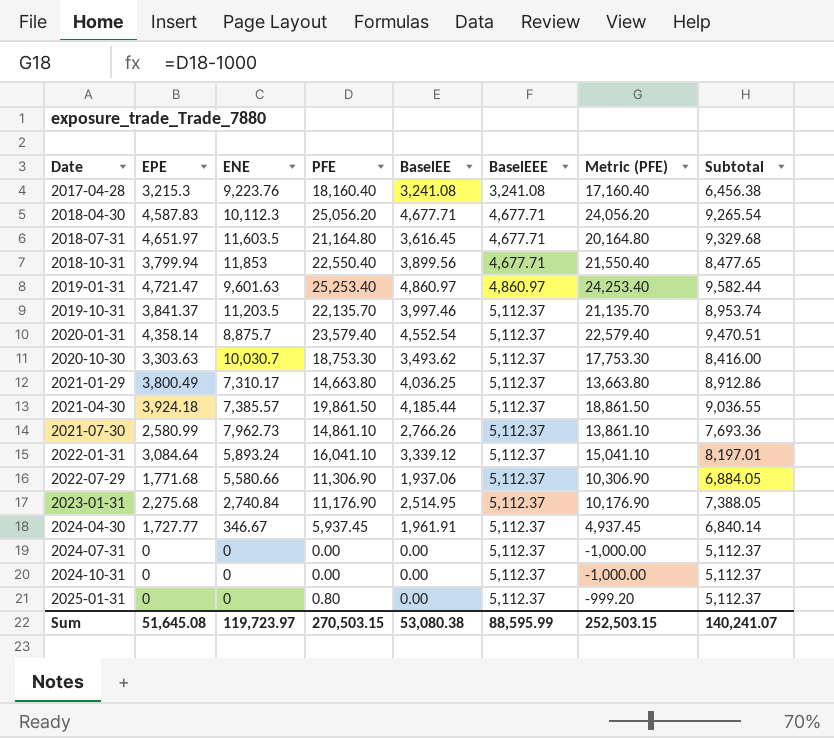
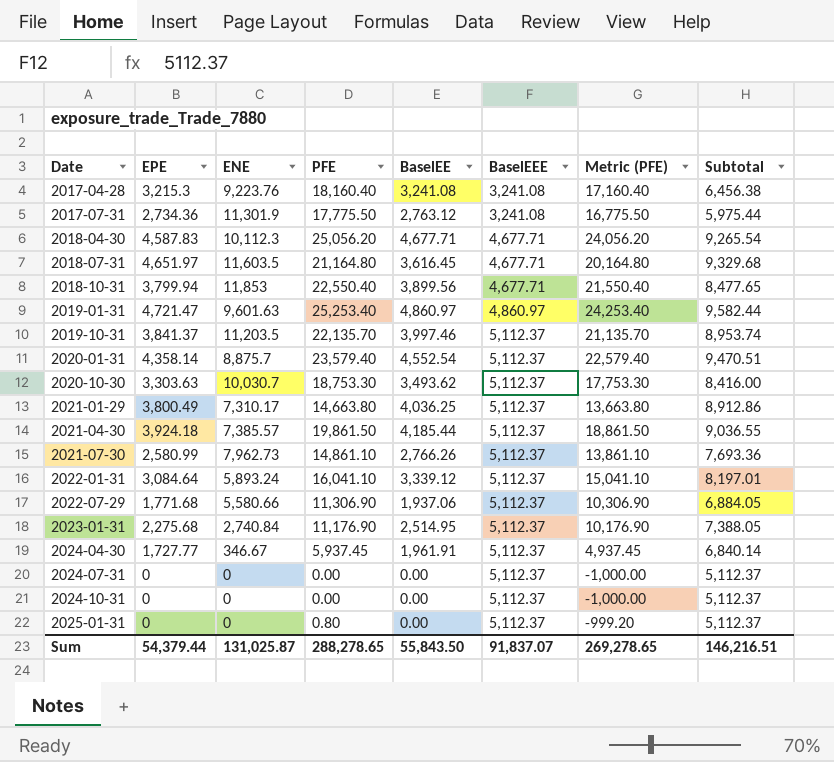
row 2017-07-31: none -> 2,734.36 | 11,301.9 | 17,775.50 | 2,763.12 | 3,241.08 | 16,775.50 | 5,975.44
Sum | EPE: 51,645.08 -> 54,379.44
Sum | ENE: 119,723.97 -> 131,025.87
Sum | PFE: 270,503.15 -> 288,278.65
Sum | BaselEE: 53,080.38 -> 55,843.50
Sum | BaselEEE: 88,595.99 -> 91,837.07
Sum | Metric (PFE): 252,503.15 -> 269,278.65
Sum | Subtotal: 140,241.07 -> 146,216.51

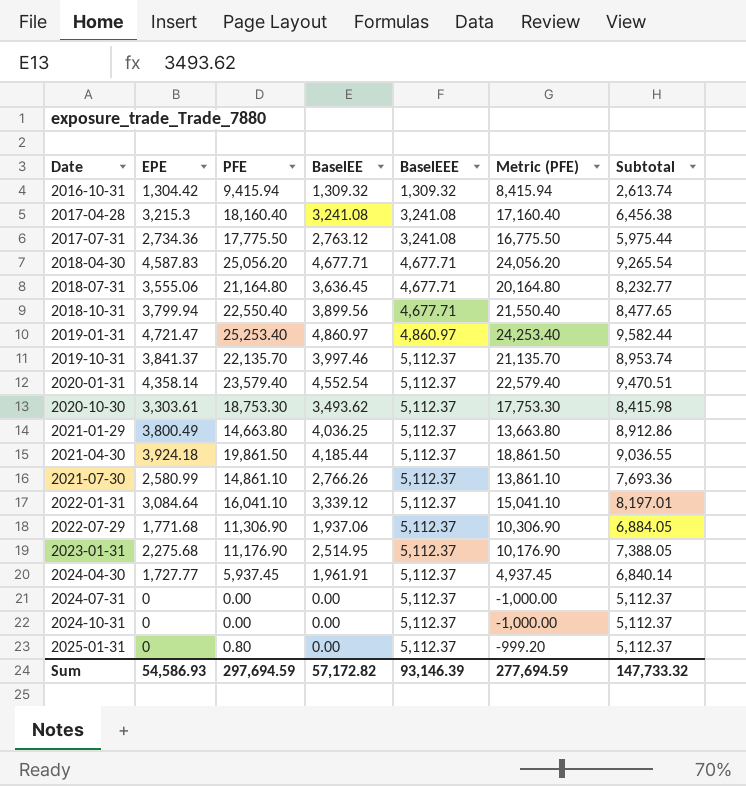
column ENE | position: 3 -> none
row 2016-10-31: none -> 1,304.42 | 9,415.94 | 1,309.32 | 1,309.32 | 8,415.94 | 2,613.74
2018-07-31 | EPE: 4,651.97 -> 3,555.06
2018-07-31 | BaselEE: 3,616.45 -> 3,636.45
2018-07-31 | Subtotal: 9,329.68 -> 8,232.77
2020-10-30 | EPE: 3,303.63 -> 3,303.61
2020-10-30 | Subtotal: 8,416.00 -> 8,415.98
Sum | EPE: 54,379.44 -> 54,586.93
Sum | PFE: 288,278.65 -> 297,694.59
Sum | BaselEE: 55,843.50 -> 57,172.82
Sum | BaselEEE: 91,837.07 -> 93,146.39
Sum | Metric (PFE): 269,278.65 -> 277,694.59
Sum | Subtotal: 146,216.51 -> 147,733.32

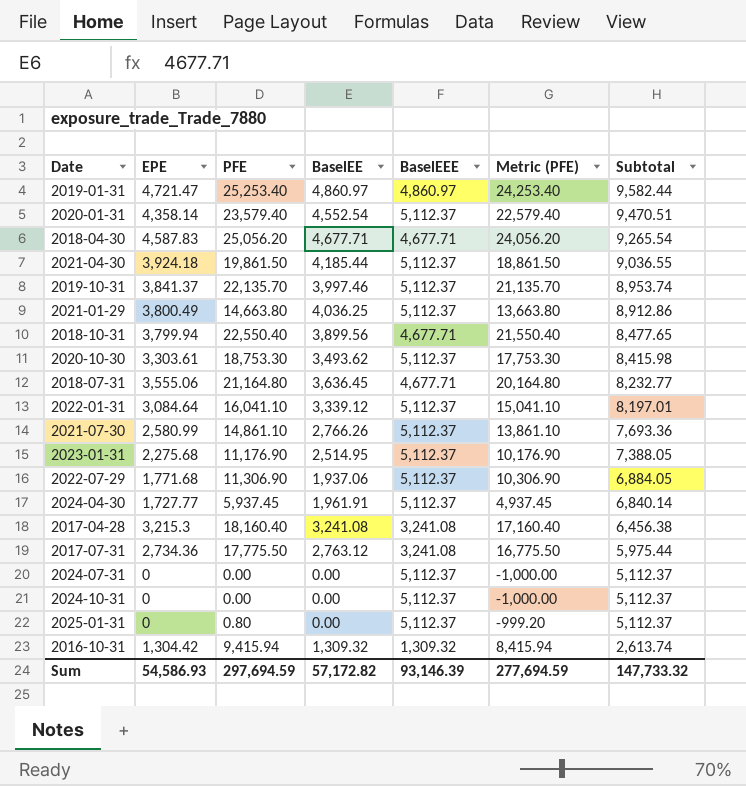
row order: Date ascending -> Subtotal descending

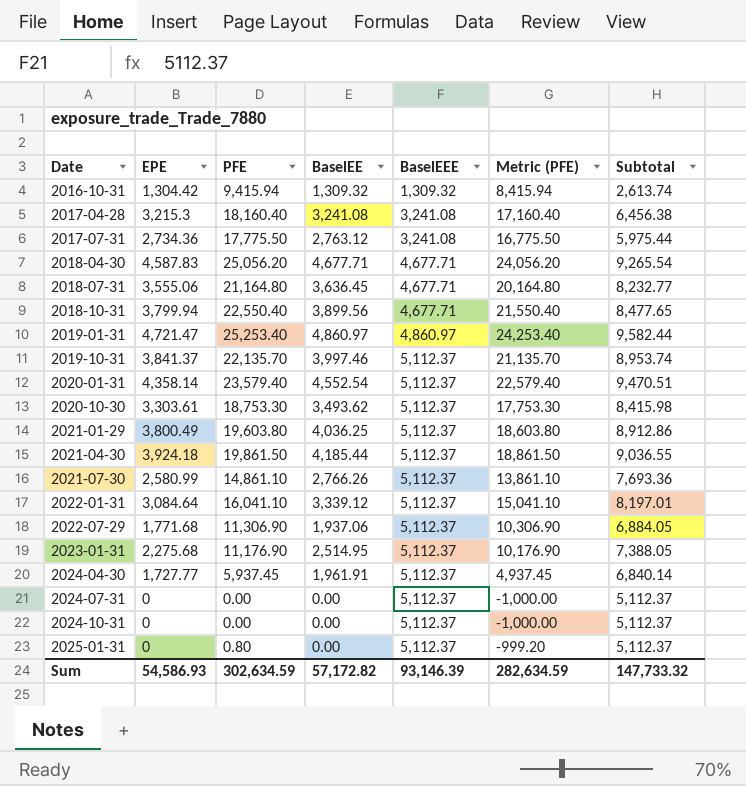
row order: Subtotal descending -> Date ascending
2021-01-29 | PFE: 14,663.80 -> 19,603.80
2021-01-29 | Metric (PFE): 13,663.80 -> 18,603.80
Sum | PFE: 297,694.59 -> 302,634.59
Sum | Metric (PFE): 277,694.59 -> 282,634.59

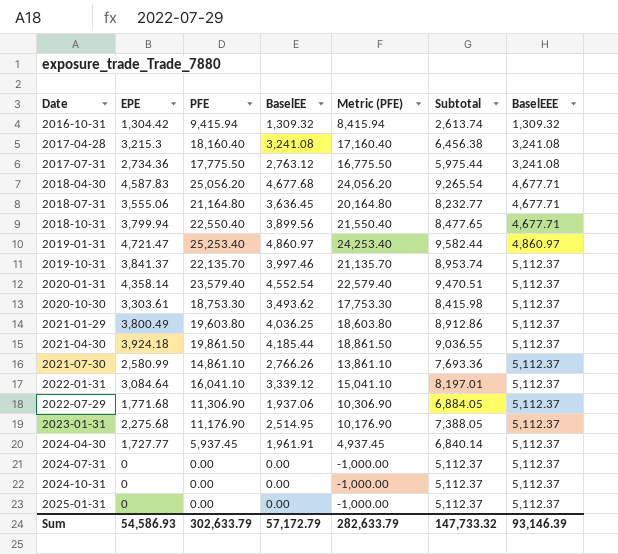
column BaselEEE | position: 5 -> 7
2018-04-30 | BaselEE: 4,677.71 -> 4,677.68
2025-01-31 | PFE: 0.80 -> 0.00
2025-01-31 | Metric (PFE): -999.20 -> -1,000.00
Sum | PFE: 302,634.59 -> 302,633.79
Sum | BaselEE: 57,172.82 -> 57,172.79
Sum | Metric (PFE): 282,634.59 -> 282,633.79

